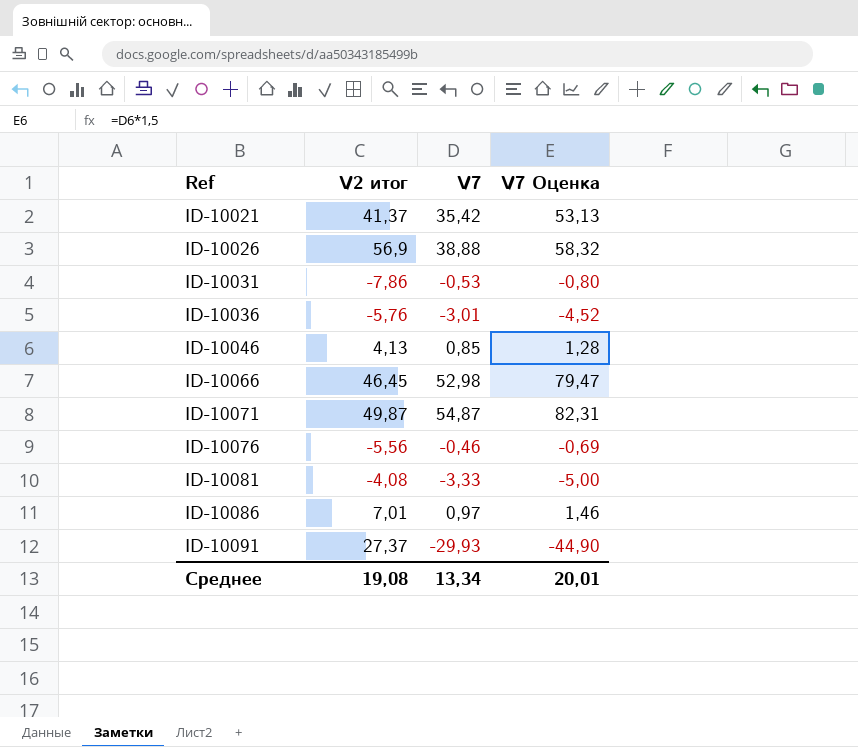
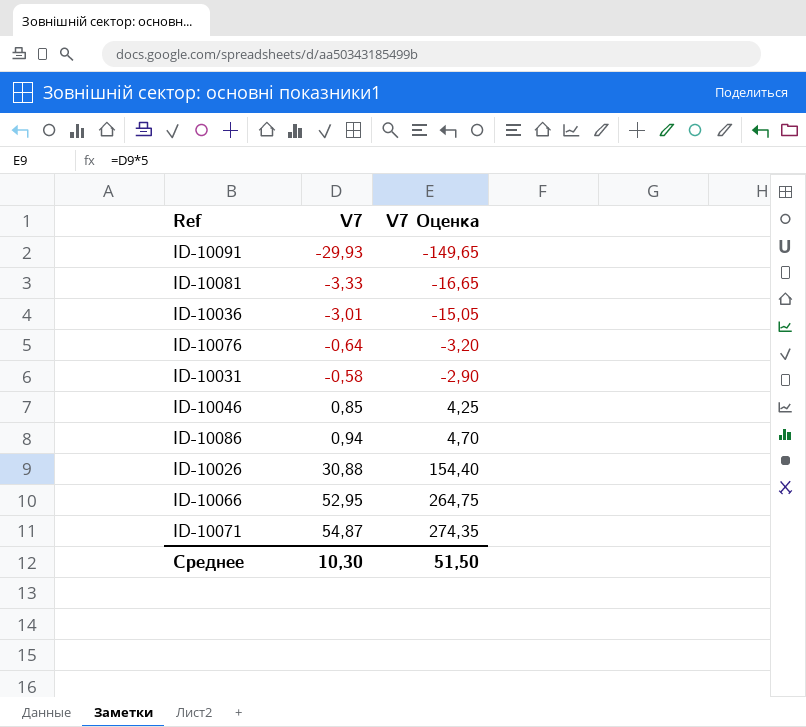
row order: Ref ascending -> V7 ascending
column V2 итог | position: 2 -> none
column V7 Оценка | formula: [V7] * 1,5 -> [V7] * 5
row ID-10021: 41,37 | 35,42 | 53,13 -> none
ID-10076 | V7: -0,46 -> -0,64
ID-10031 | V7: -0,53 -> -0,58
ID-10086 | V7: 0,97 -> 0,94
ID-10026 | V7: 38,88 -> 30,88
ID-10066 | V7: 52,98 -> 52,95
Среднее | V7: 13,34 -> 10,30
Среднее | V7 Оценка: 20,01 -> 51,50

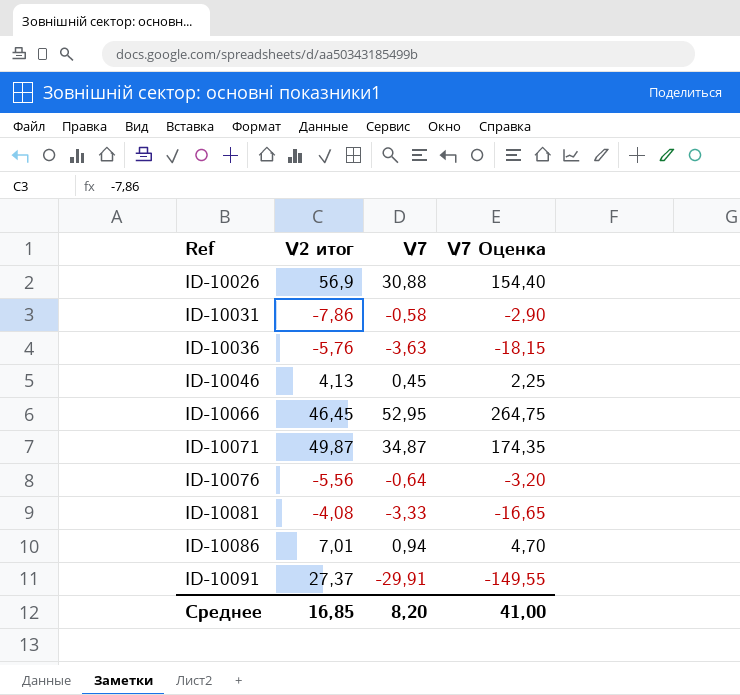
row order: V7 ascending -> Ref ascending
column V2 итог | position: none -> 2
ID-10036 | V7: -3,01 -> -3,63
ID-10036 | V7 Оценка: -15,05 -> -18,15
ID-10046 | V7: 0,85 -> 0,45
ID-10046 | V7 Оценка: 4,25 -> 2,25
ID-10071 | V7: 54,87 -> 34,87
ID-10071 | V7 Оценка: 274,35 -> 174,35
ID-10091 | V7: -29,93 -> -29,91
ID-10091 | V7 Оценка: -149,65 -> -149,55
Среднее | V7: 10,30 -> 8,20
Среднее | V7 Оценка: 51,50 -> 41,00

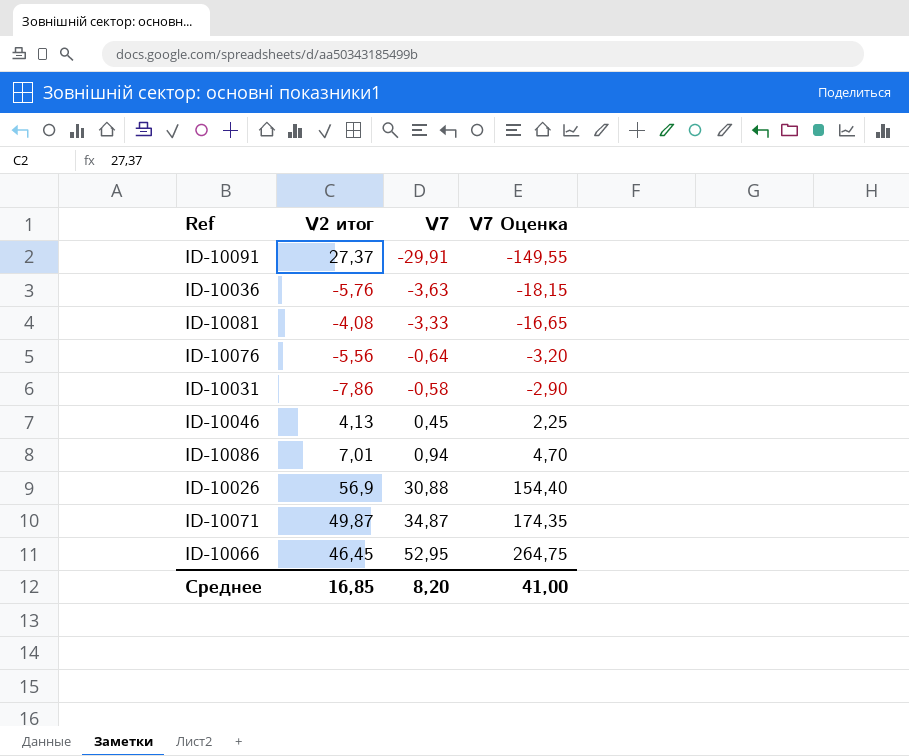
row order: Ref ascending -> V7 ascending

